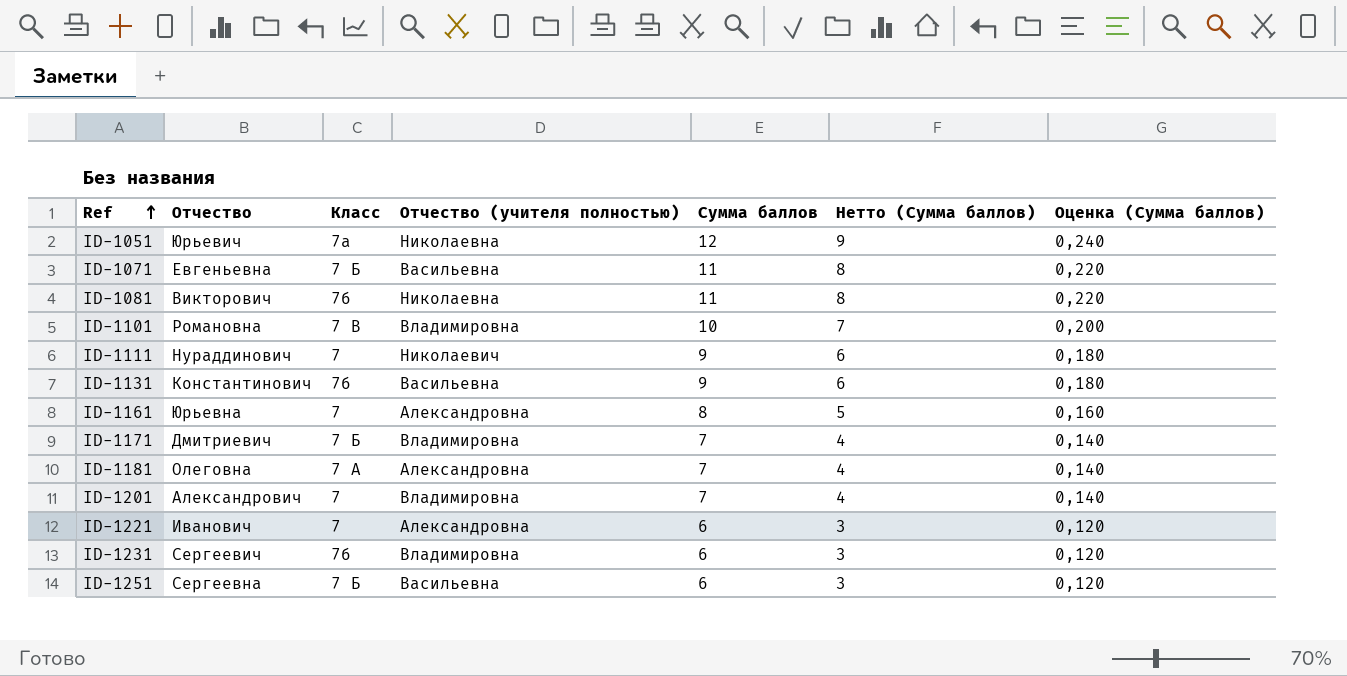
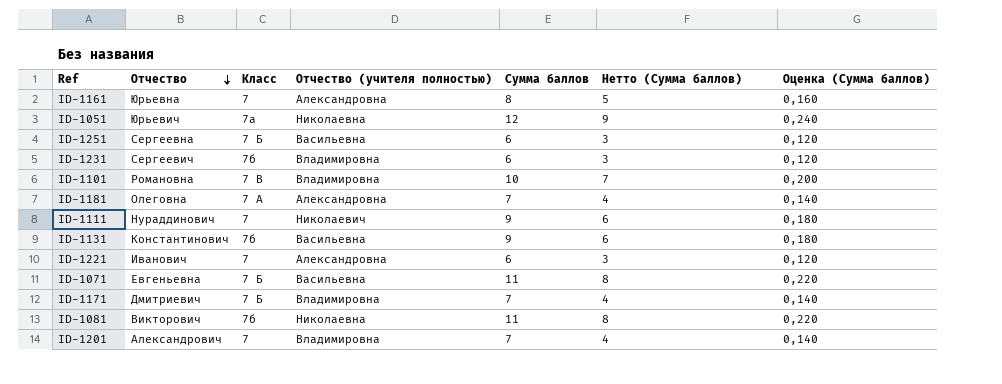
row order: Ref ascending -> Отчество descending

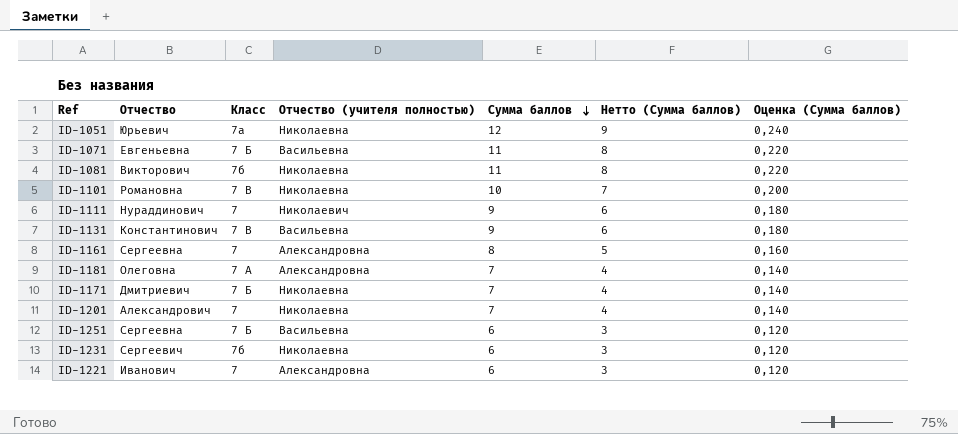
row order: Отчество descending -> Сумма баллов descending
ID-1101 | Отчество (учителя полностью): Владимировна -> Николаевна
ID-1131 | Класс: 7б -> 7 В
ID-1161 | Отчество: Юрьевна -> Сергеевна
ID-1171 | Отчество (учителя полностью): Владимировна -> Николаевна
ID-1201 | Отчество (учителя полностью): Владимировна -> Николаевна
ID-1231 | Отчество (учителя полностью): Владимировна -> Николаевна

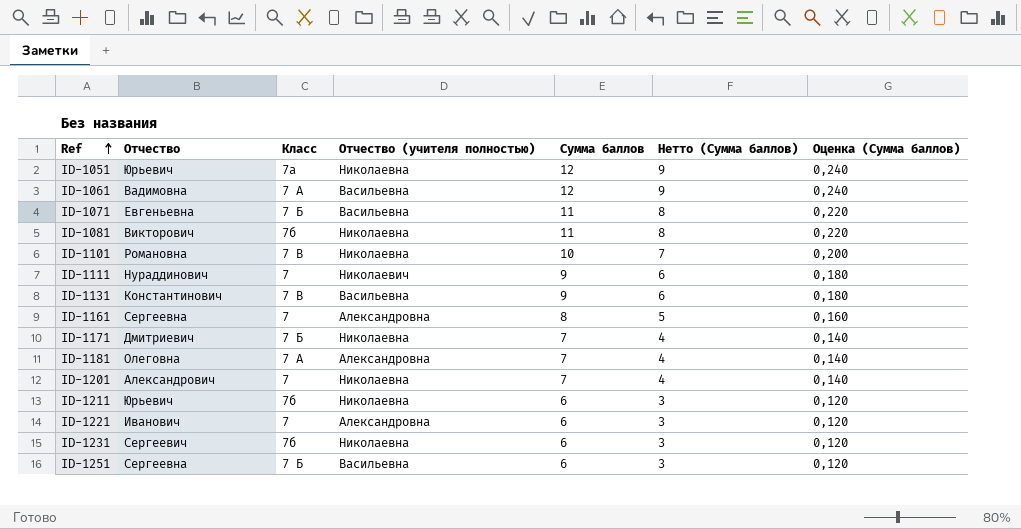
row order: Сумма баллов descending -> Ref ascending
row ID-1061: none -> Вадимовна | 7 А | Васильевна | 12 | 9 | 0,240
row ID-1211: none -> Юрьевич | 7б | Николаевна | 6 | 3 | 0,120

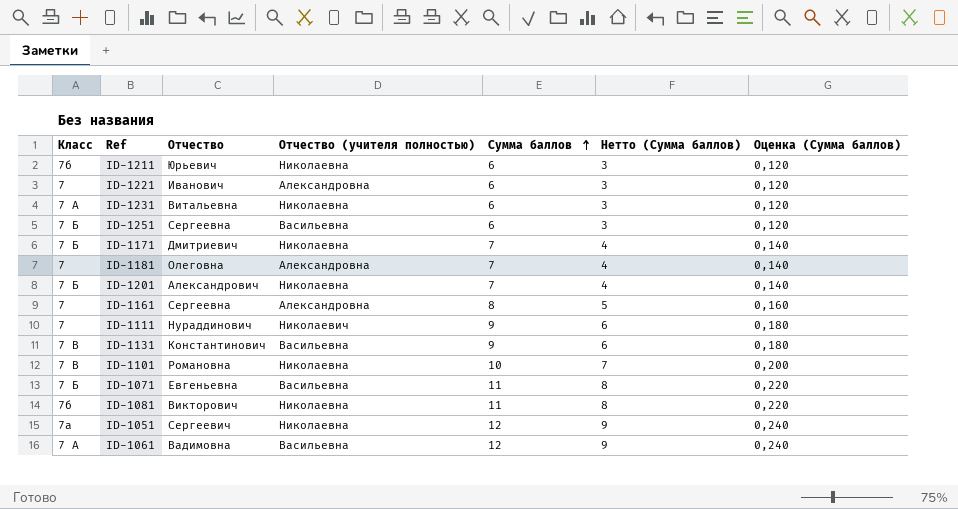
row order: Ref ascending -> Сумма баллов ascending
column Класс | position: 3 -> 1
ID-1231 | Класс: 7б -> 7 А
ID-1231 | Отчество: Сергеевич -> Витальевна
ID-1181 | Класс: 7 А -> 7
ID-1201 | Класс: 7 -> 7 Б
ID-1051 | Отчество: Юрьевич -> Сергеевич

